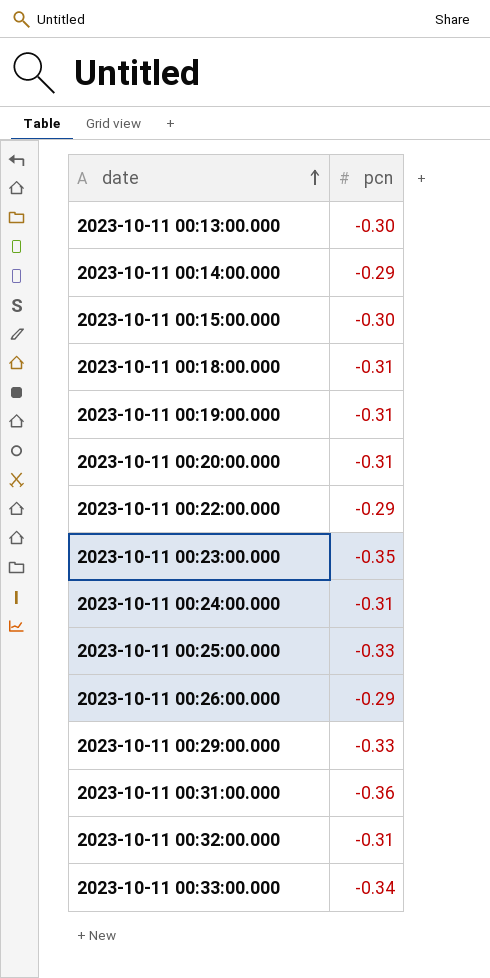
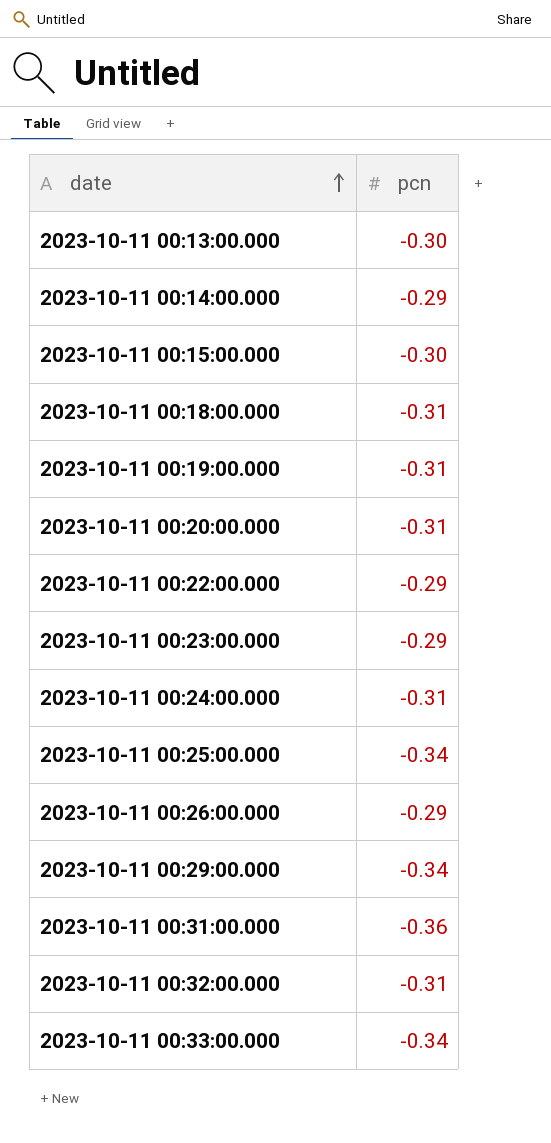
2023-10-11 00:23:00.000 | pcn: -0.35 -> -0.29
2023-10-11 00:25:00.000 | pcn: -0.33 -> -0.34
2023-10-11 00:29:00.000 | pcn: -0.33 -> -0.34

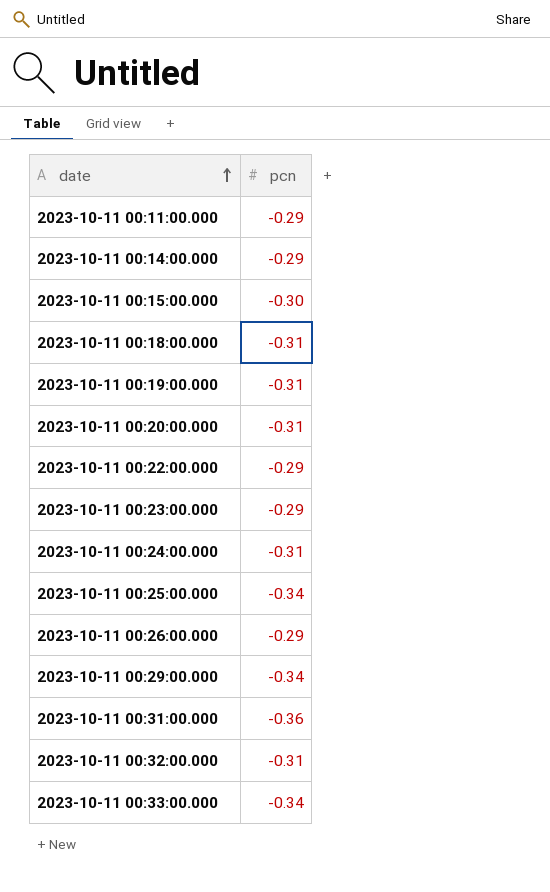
row 2023-10-11 00:13:00.000: -0.30 -> none
row 2023-10-11 00:11:00.000: none -> -0.29

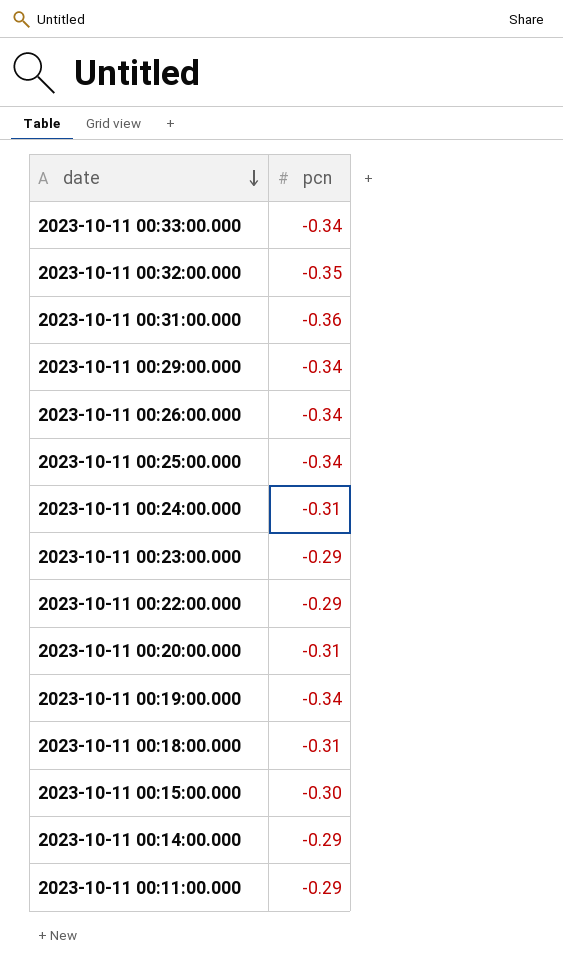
row order: date ascending -> date descending
2023-10-11 00:32:00.000 | pcn: -0.31 -> -0.35
2023-10-11 00:26:00.000 | pcn: -0.29 -> -0.34
2023-10-11 00:19:00.000 | pcn: -0.31 -> -0.34

